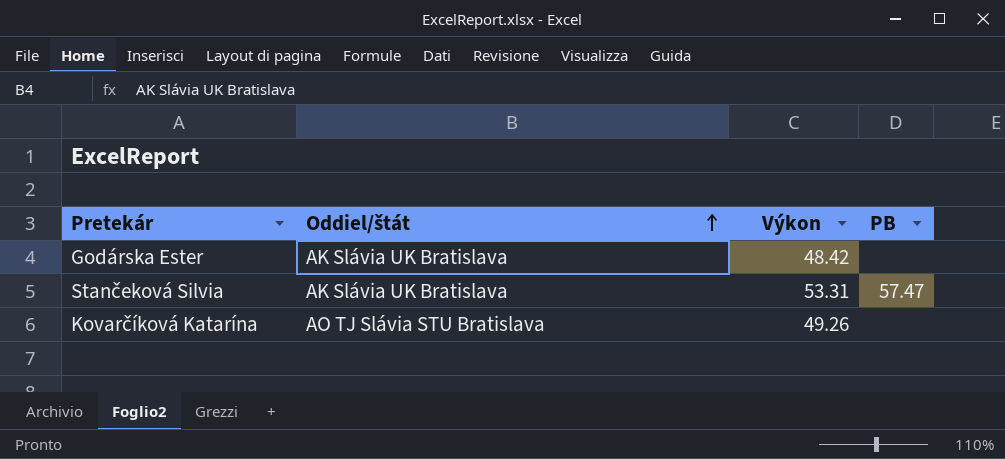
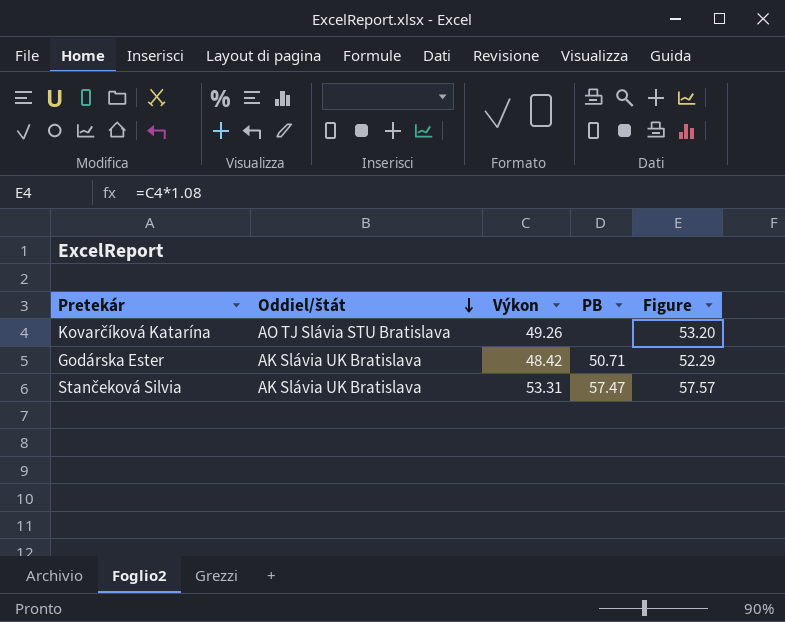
row order: Oddiel/štát ascending -> Oddiel/štát descending
column Figure | formula: none -> [Výkon] * 1.08
Godárska Ester | PB: none -> 50.71

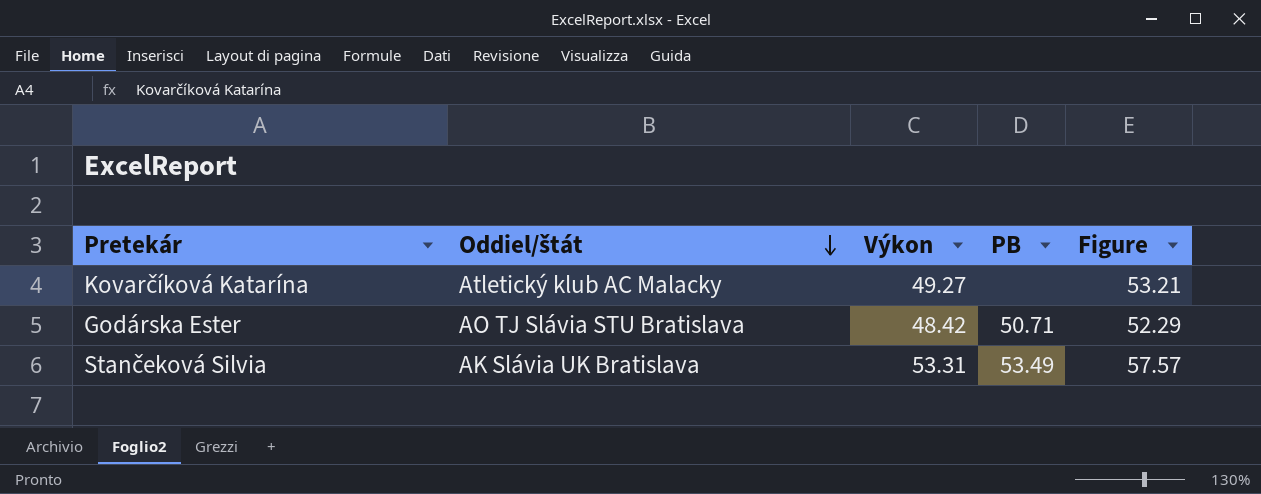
Kovarčíková Katarína | Oddiel/štát: AO TJ Slávia STU Bratislava -> Atletický klub AC Malacky
Kovarčíková Katarína | Výkon: 49.26 -> 49.27
Kovarčíková Katarína | Figure: 53.20 -> 53.21
Godárska Ester | Oddiel/štát: AK Slávia UK Bratislava -> AO TJ Slávia STU Bratislava
Stančeková Silvia | PB: 57.47 -> 53.49

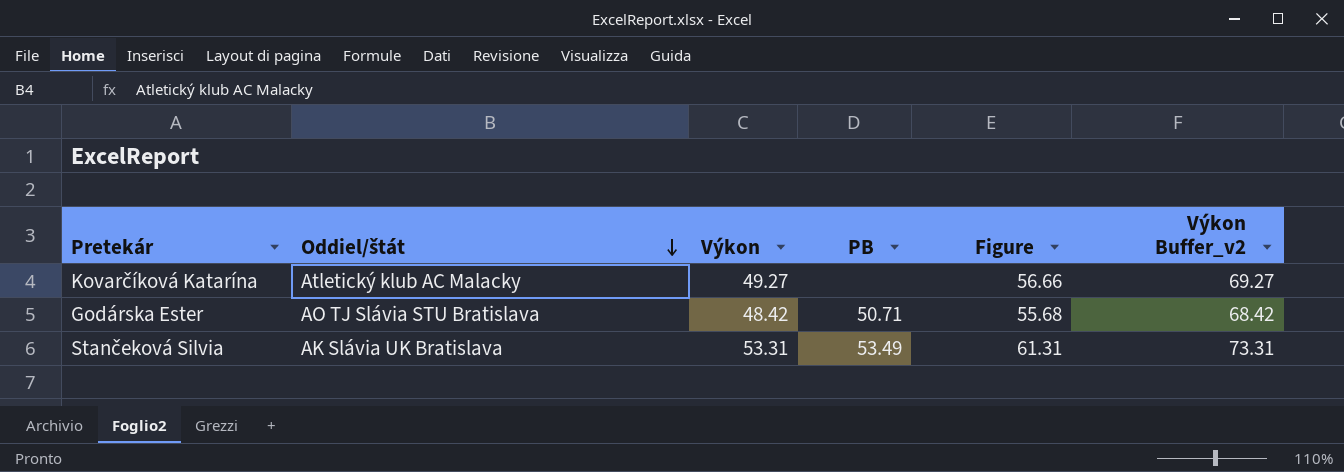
column Figure | formula: [Výkon] * 1.08 -> [Výkon] * 1.15
column Výkon Buffer_v2 | formula: none -> [Výkon] + 20

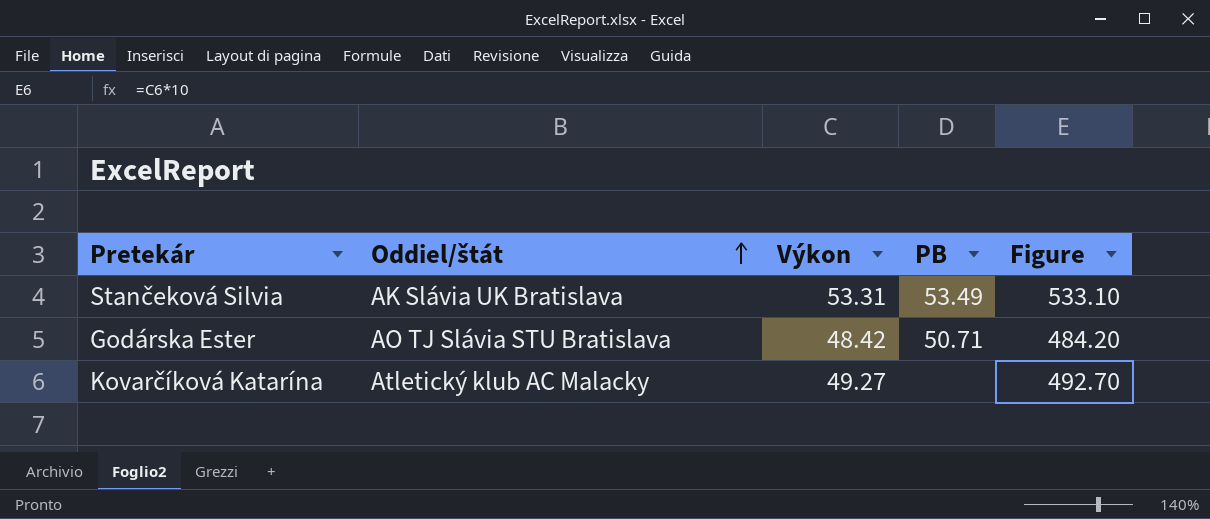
row order: Oddiel/štát descending -> Oddiel/štát ascending
column Výkon Buffer_v2 | formula: [Výkon] + 20 -> none
column Figure | formula: [Výkon] * 1.15 -> [Výkon] * 10

